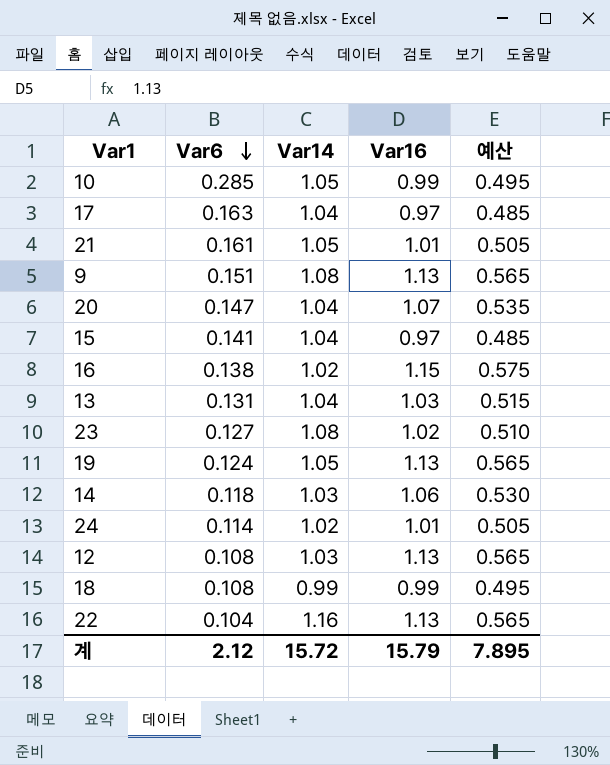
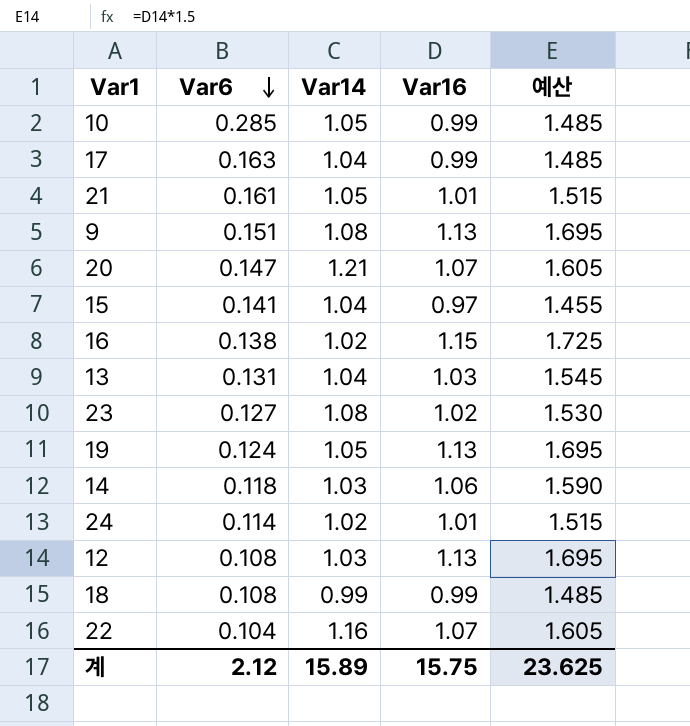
column 예산 | formula: [Var16] * 0.5 -> [Var16] * 1.5
17 | Var16: 0.97 -> 0.99
20 | Var14: 1.04 -> 1.21
22 | Var16: 1.13 -> 1.07
계 | Var14: 15.72 -> 15.89
계 | Var16: 15.79 -> 15.75
계 | 예산: 7.895 -> 23.625

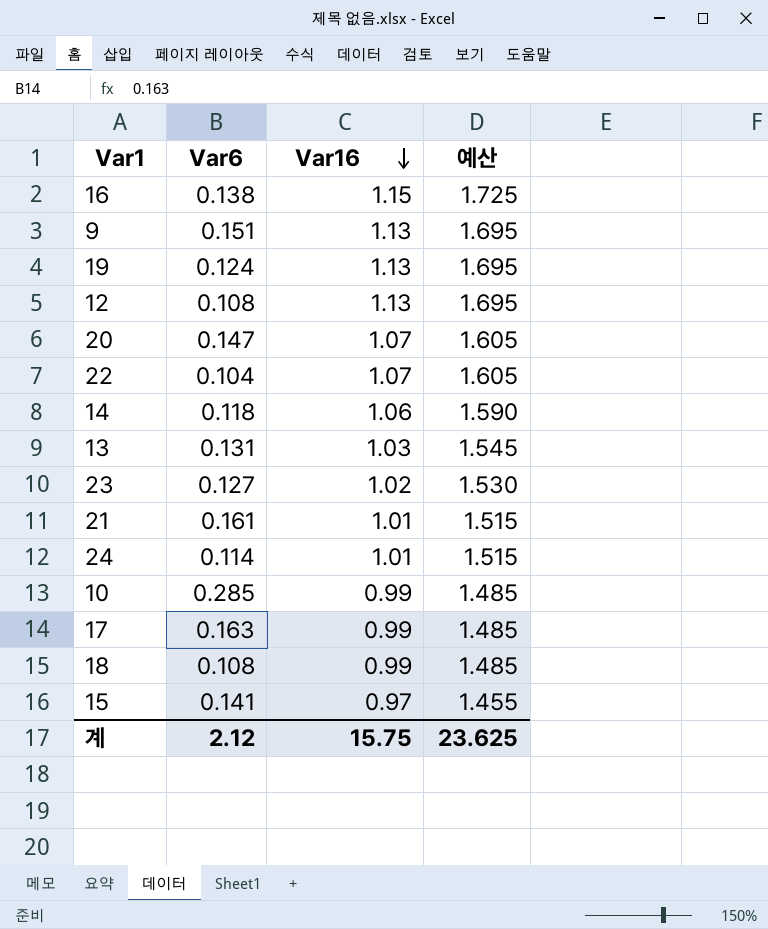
row order: Var6 descending -> Var16 descending
column Var14 | position: 3 -> none

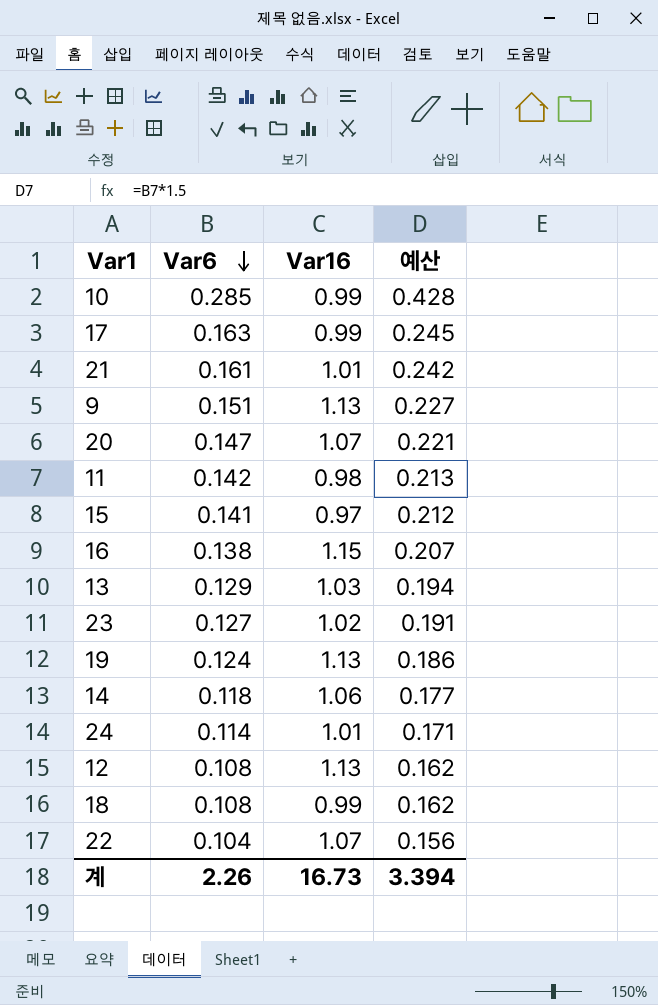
row order: Var16 descending -> Var6 descending
column 예산 | formula: [Var16] * 1.5 -> [Var6] * 1.5
row 11: none -> 0.142 | 0.98 | 0.213
13 | Var6: 0.131 -> 0.129
계 | Var6: 2.12 -> 2.26
계 | Var16: 15.75 -> 16.73
계 | 예산: 23.625 -> 3.394

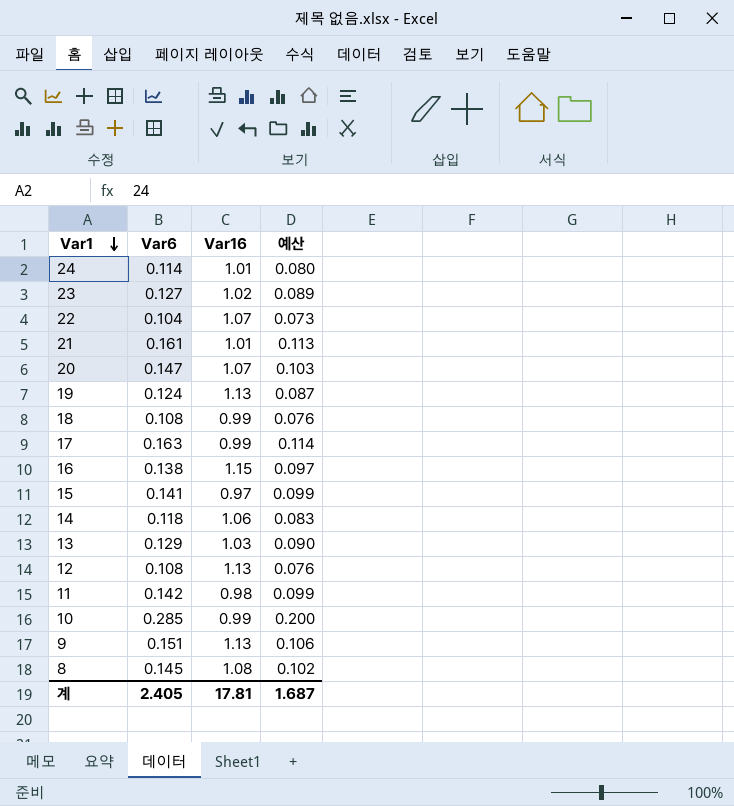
row order: Var6 descending -> Var1 descending
column 예산 | formula: [Var6] * 1.5 -> [Var6] * 0.7
row 8: none -> 0.145 | 1.08 | 0.102
계 | Var6: 2.26 -> 2.405
계 | Var16: 16.73 -> 17.81
계 | 예산: 3.394 -> 1.687

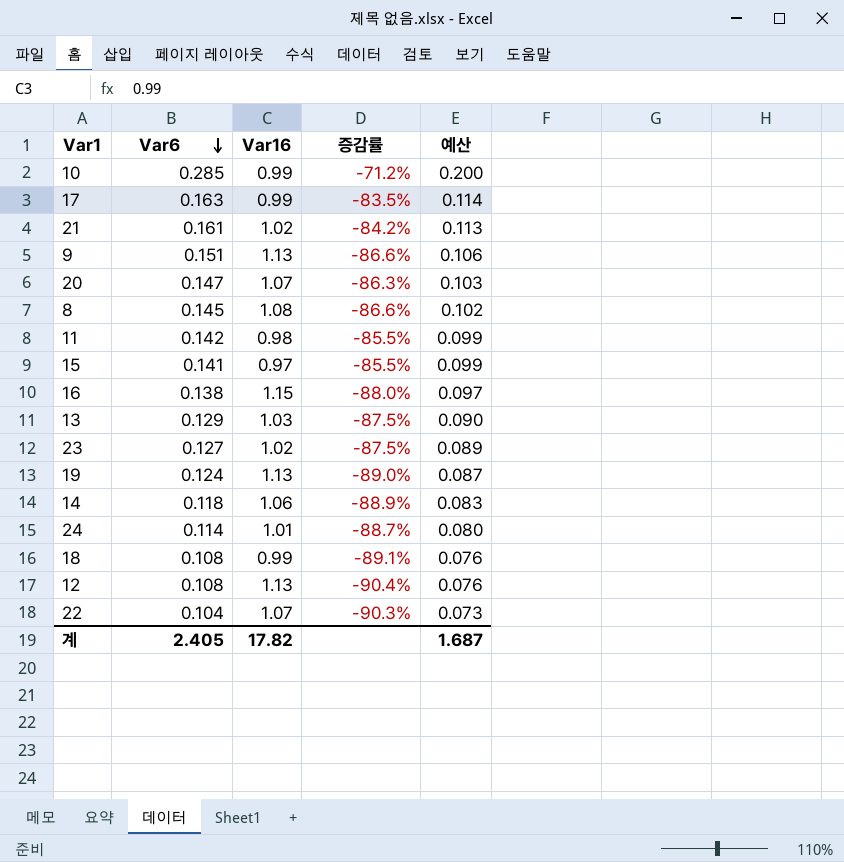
row order: Var1 descending -> Var6 descending
column 증감률 | formula: none -> ([Var6] - [Var16]) / [Var16]
21 | Var16: 1.01 -> 1.02
계 | Var16: 17.81 -> 17.82

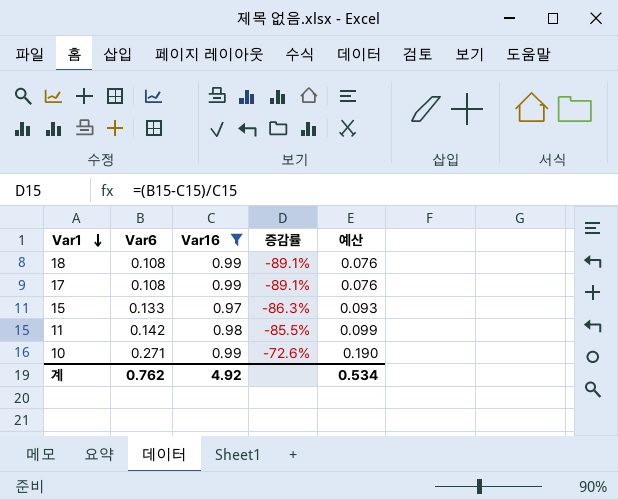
filter: none -> Var16 <= 0.99
row order: Var6 descending -> Var1 descending
17 | Var6: 0.163 -> 0.108
17 | 증감률: -83.5% -> -89.1%
17 | 예산: 0.114 -> 0.076
15 | Var6: 0.141 -> 0.133
15 | 증감률: -85.5% -> -86.3%
15 | 예산: 0.099 -> 0.093
10 | Var6: 0.285 -> 0.271
10 | 증감률: -71.2% -> -72.6%
10 | 예산: 0.200 -> 0.190
계 | Var6: 2.405 -> 0.762
계 | Var16: 17.82 -> 4.92
계 | 예산: 1.687 -> 0.534

